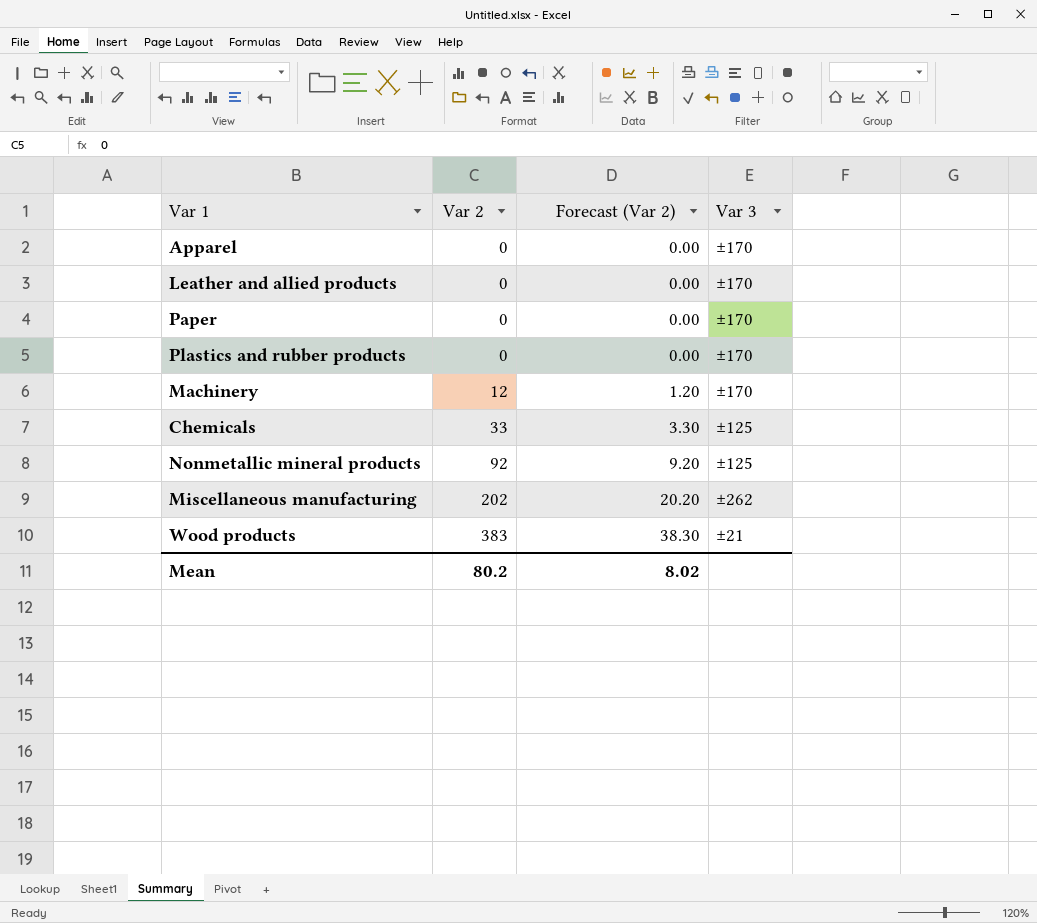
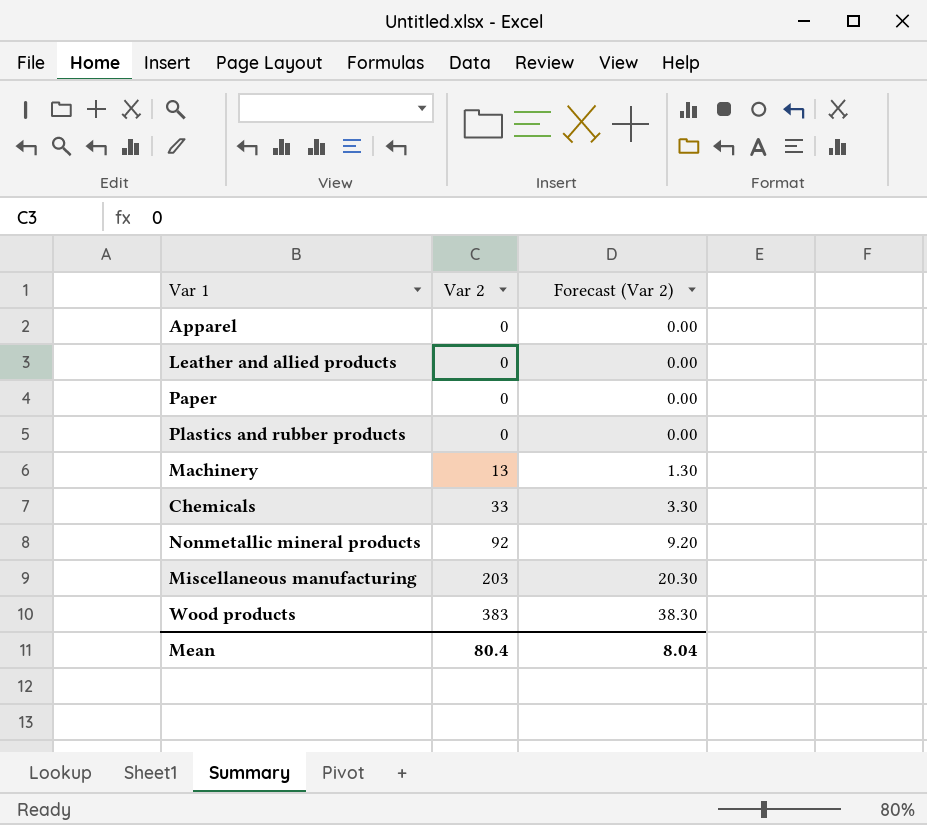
column Var 3 | position: 4 -> none
Machinery | Var 2: 12 -> 13
Machinery | Forecast (Var 2): 1.20 -> 1.30
Miscellaneous manufacturing | Var 2: 202 -> 203
Miscellaneous manufacturing | Forecast (Var 2): 20.20 -> 20.30
Mean | Var 2: 80.2 -> 80.4
Mean | Forecast (Var 2): 8.02 -> 8.04

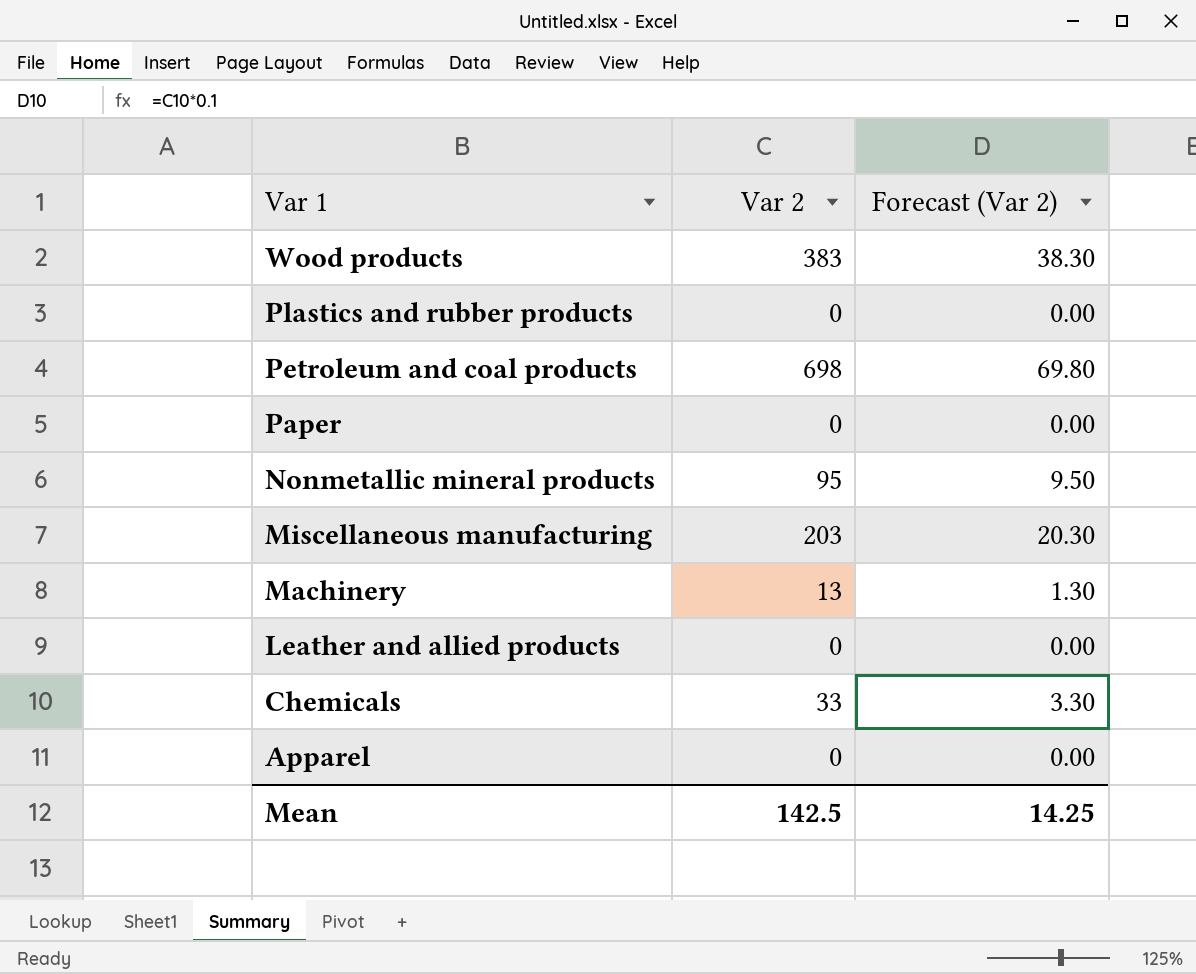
row order: Var 2 ascending -> Var 1 descending
row Petroleum and coal products: none -> 698 | 69.80
Nonmetallic mineral products | Var 2: 92 -> 95
Nonmetallic mineral products | Forecast (Var 2): 9.20 -> 9.50
Mean | Var 2: 80.4 -> 142.5
Mean | Forecast (Var 2): 8.04 -> 14.25

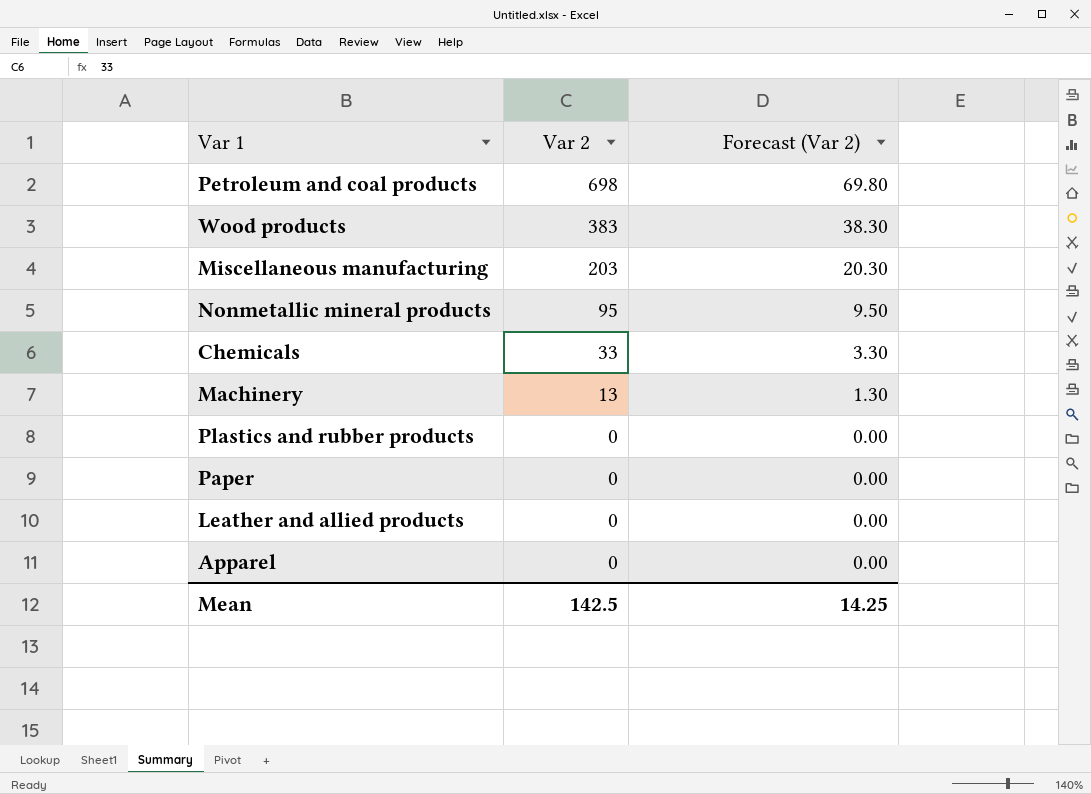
row order: Var 1 descending -> Var 2 descending

